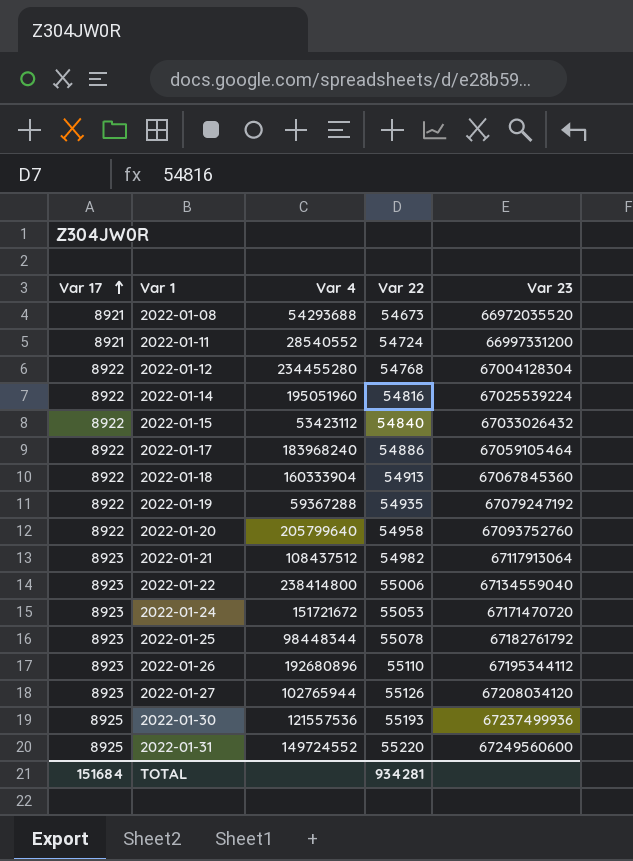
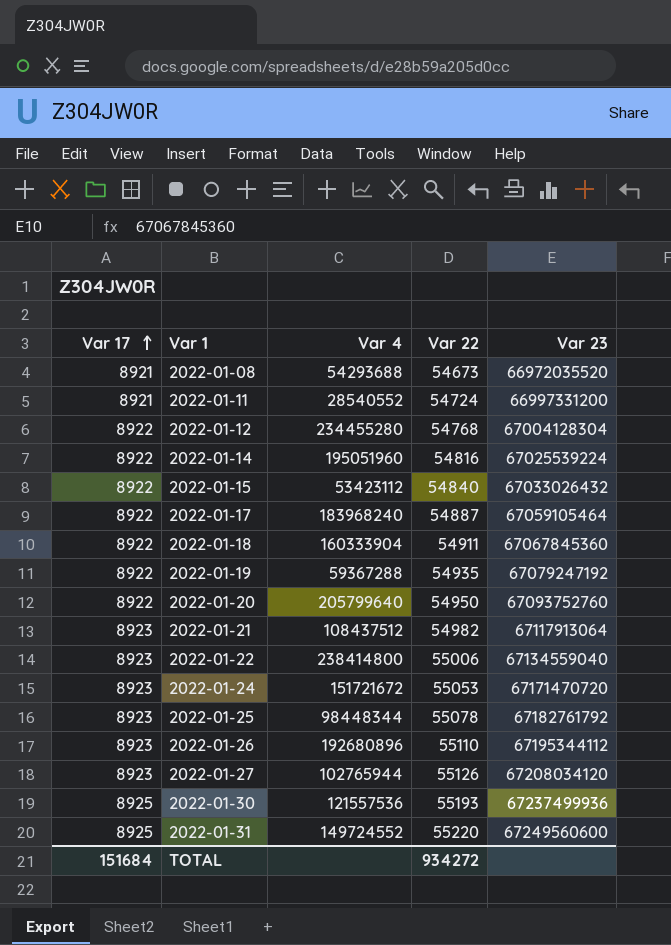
2022-01-17 | Var 22: 54886 -> 54887
2022-01-18 | Var 22: 54913 -> 54911
2022-01-20 | Var 22: 54958 -> 54950
TOTAL | Var 22: 934281 -> 934272

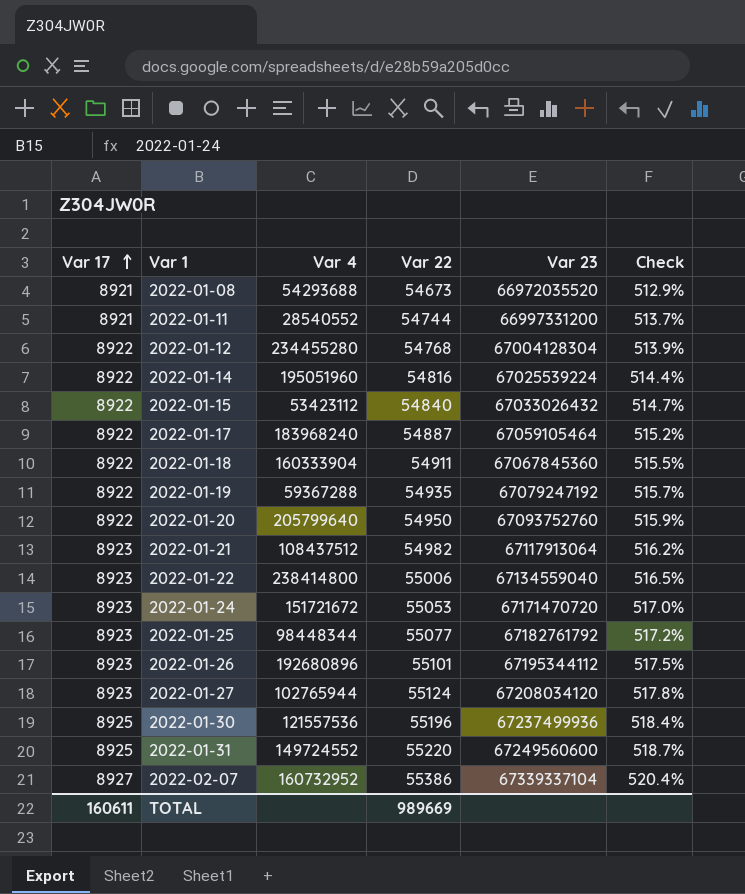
column Check | formula: none -> ([Var 22] - [Var 17]) / [Var 17]
2022-01-11 | Var 22: 54724 -> 54744
2022-01-25 | Var 22: 55078 -> 55077
2022-01-26 | Var 22: 55110 -> 55101
2022-01-27 | Var 22: 55126 -> 55124
2022-01-30 | Var 22: 55193 -> 55196
row 2022-02-07: none -> 8927 | 160732952 | 55386 | 67339337104 | 520.4%
TOTAL | Var 17: 151684 -> 160611
TOTAL | Var 22: 934272 -> 989669

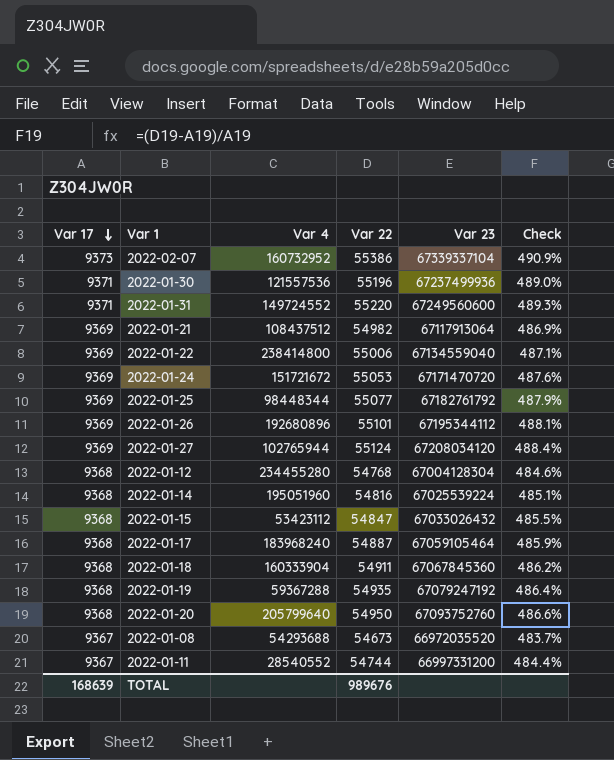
row order: Var 17 ascending -> Var 17 descending
2022-02-07 | Var 17: 8927 -> 9373
2022-02-07 | Check: 520.4% -> 490.9%
2022-01-30 | Var 17: 8925 -> 9371
2022-01-30 | Check: 518.4% -> 489.0%
2022-01-31 | Var 17: 8925 -> 9371
2022-01-31 | Check: 518.7% -> 489.3%
2022-01-21 | Var 17: 8923 -> 9369
2022-01-21 | Check: 516.2% -> 486.9%
2022-01-22 | Var 17: 8923 -> 9369
2022-01-22 | Check: 516.5% -> 487.1%
2022-01-24 | Var 17: 8923 -> 9369
2022-01-24 | Check: 517.0% -> 487.6%
2022-01-25 | Var 17: 8923 -> 9369
2022-01-25 | Check: 517.2% -> 487.9%
2022-01-26 | Var 17: 8923 -> 9369
2022-01-26 | Check: 517.5% -> 488.1%
2022-01-27 | Var 17: 8923 -> 9369
2022-01-27 | Check: 517.8% -> 488.4%
2022-01-12 | Var 17: 8922 -> 9368
2022-01-12 | Check: 513.9% -> 484.6%
2022-01-14 | Var 17: 8922 -> 9368
2022-01-14 | Check: 514.4% -> 485.1%
2022-01-15 | Var 17: 8922 -> 9368
2022-01-15 | Var 22: 54840 -> 54847
2022-01-15 | Check: 514.7% -> 485.5%
2022-01-17 | Var 17: 8922 -> 9368
2022-01-17 | Check: 515.2% -> 485.9%
2022-01-18 | Var 17: 8922 -> 9368
2022-01-18 | Check: 515.5% -> 486.2%
2022-01-19 | Var 17: 8922 -> 9368
2022-01-19 | Check: 515.7% -> 486.4%
2022-01-20 | Var 17: 8922 -> 9368
2022-01-20 | Check: 515.9% -> 486.6%
2022-01-08 | Var 17: 8921 -> 9367
2022-01-08 | Check: 512.9% -> 483.7%
2022-01-11 | Var 17: 8921 -> 9367
2022-01-11 | Check: 513.7% -> 484.4%
TOTAL | Var 17: 160611 -> 168639
TOTAL | Var 22: 989669 -> 989676

